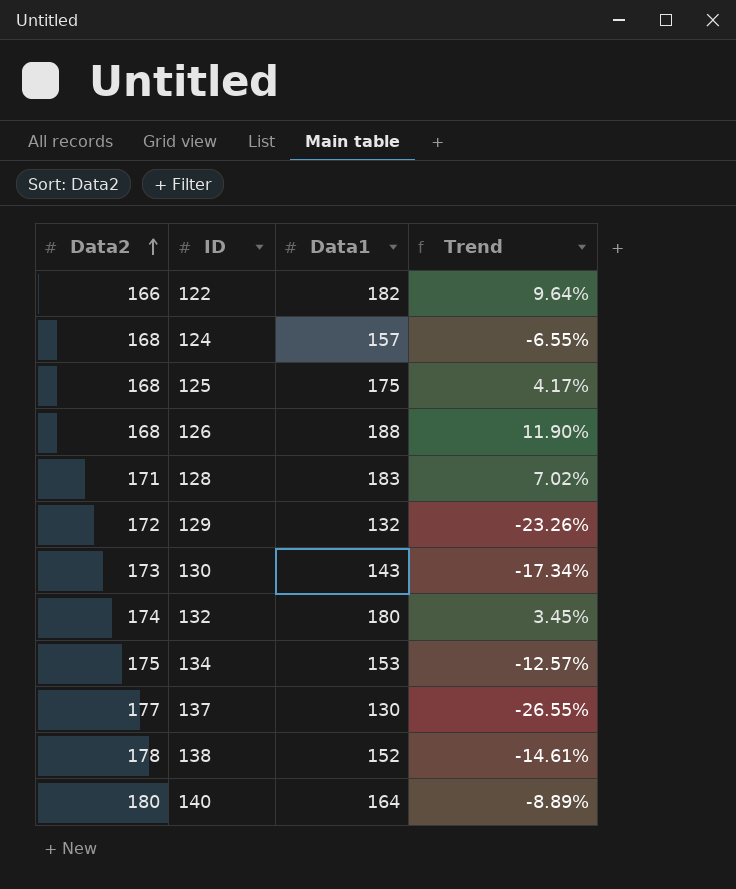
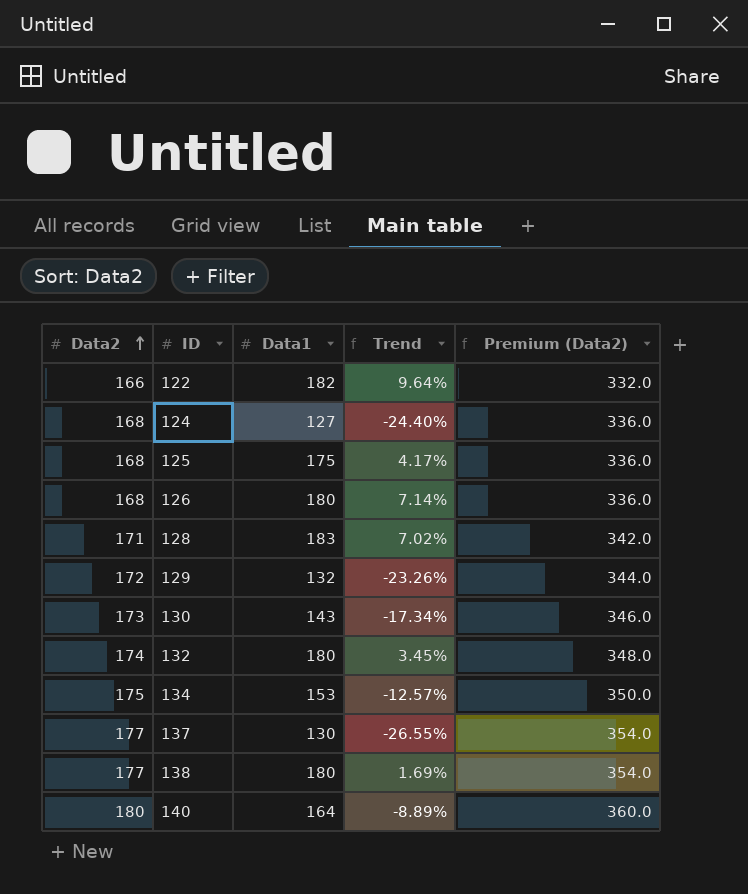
column Premium (Data2) | formula: none -> [Data2] * 2
124 | Data1: 157 -> 127
124 | Trend: -6.55% -> -24.40%
126 | Data1: 188 -> 180
126 | Trend: 11.90% -> 7.14%
138 | Data2: 178 -> 177
138 | Data1: 152 -> 180
138 | Trend: -14.61% -> 1.69%

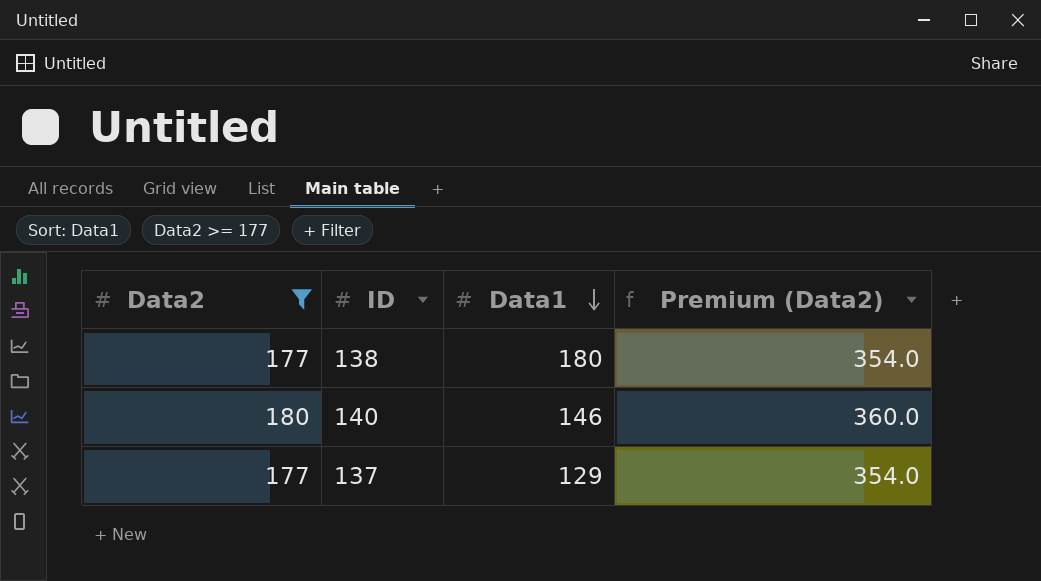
filter: none -> Data2 >= 177
row order: Data2 ascending -> Data1 descending
column Trend | formula: ([Data1] - [Data2]) / [Data2] -> none
140 | Data1: 164 -> 146
137 | Data1: 130 -> 129

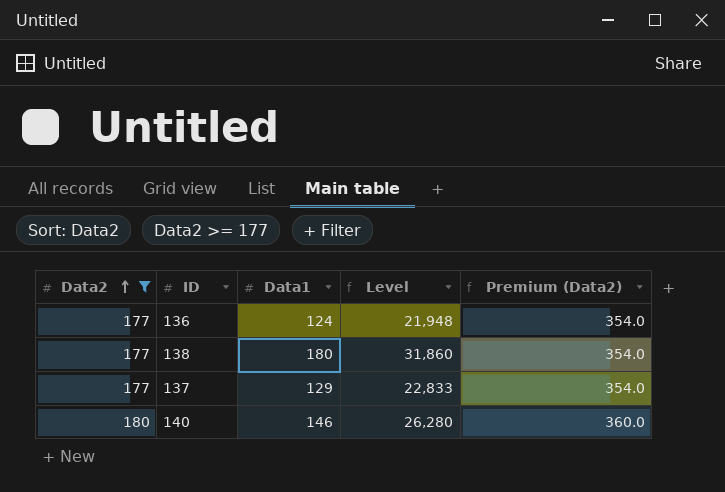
row order: Data1 descending -> Data2 ascending
column Level | formula: none -> [Data2] * [Data1]
row 136: none -> 177 | 124 | 21,948 | 354.0

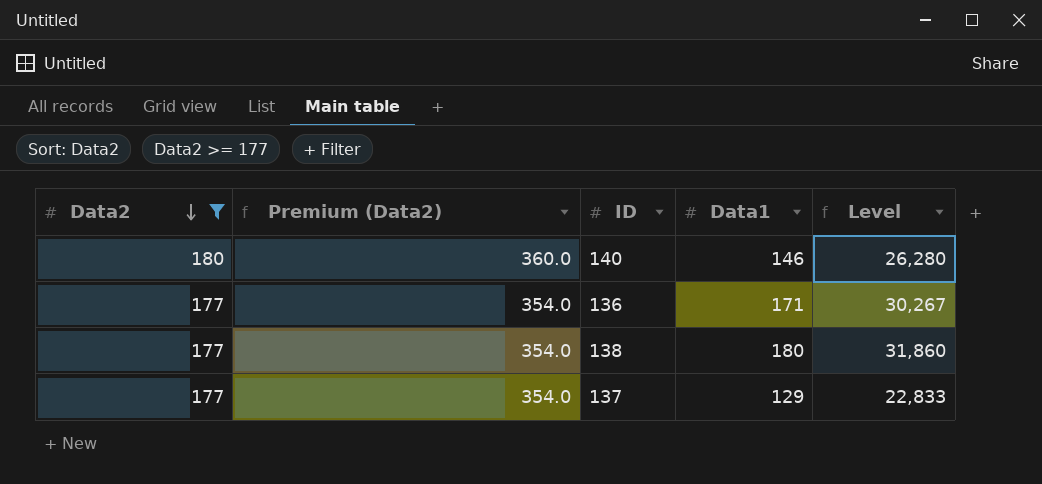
row order: Data2 ascending -> Data2 descending
column Premium (Data2) | position: 5 -> 2
136 | Data1: 124 -> 171
136 | Level: 21,948 -> 30,267

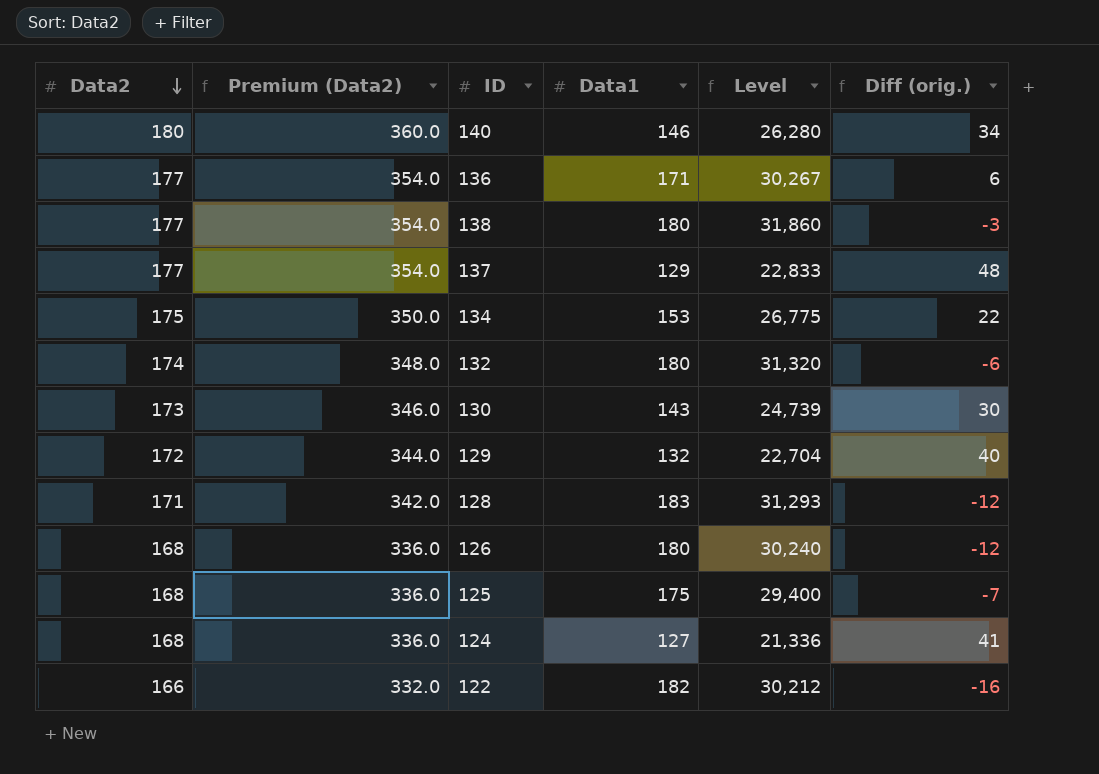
filter: Data2 >= 177 -> none
column Diff (orig.) | formula: none -> [Data2] - [Data1]

